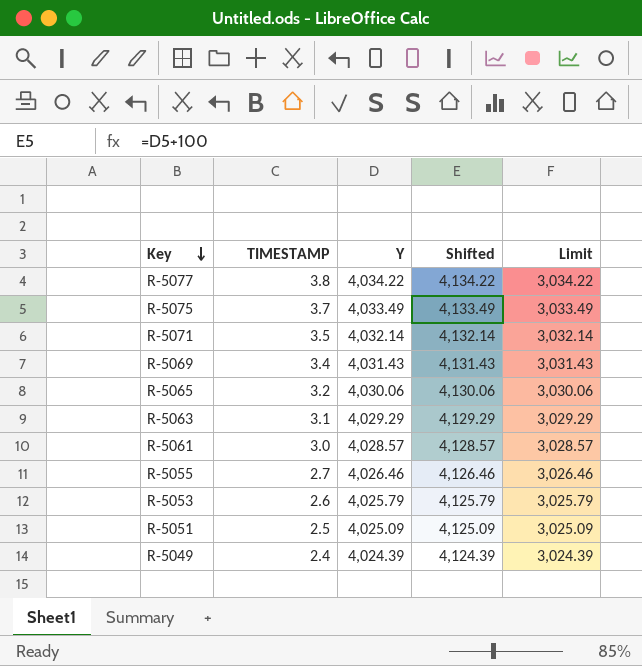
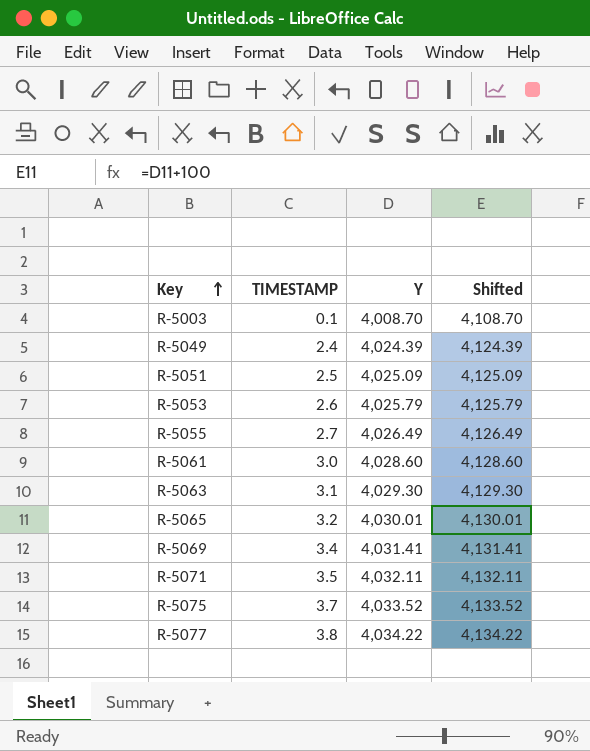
row order: Key descending -> Key ascending
column Limit | formula: [Y] - 1000 -> none
row R-5003: none -> 0.1 | 4,008.70 | 4,108.70
R-5055 | Y: 4,026.46 -> 4,026.49
R-5055 | Shifted: 4,126.46 -> 4,126.49
R-5061 | Y: 4,028.57 -> 4,028.60
R-5061 | Shifted: 4,128.57 -> 4,128.60
R-5063 | Y: 4,029.29 -> 4,029.30
R-5063 | Shifted: 4,129.29 -> 4,129.30
R-5065 | Y: 4,030.06 -> 4,030.01
R-5065 | Shifted: 4,130.06 -> 4,130.01
R-5069 | Y: 4,031.43 -> 4,031.41
R-5069 | Shifted: 4,131.43 -> 4,131.41
R-5071 | Y: 4,032.14 -> 4,032.11
R-5071 | Shifted: 4,132.14 -> 4,132.11
R-5075 | Y: 4,033.49 -> 4,033.52
R-5075 | Shifted: 4,133.49 -> 4,133.52

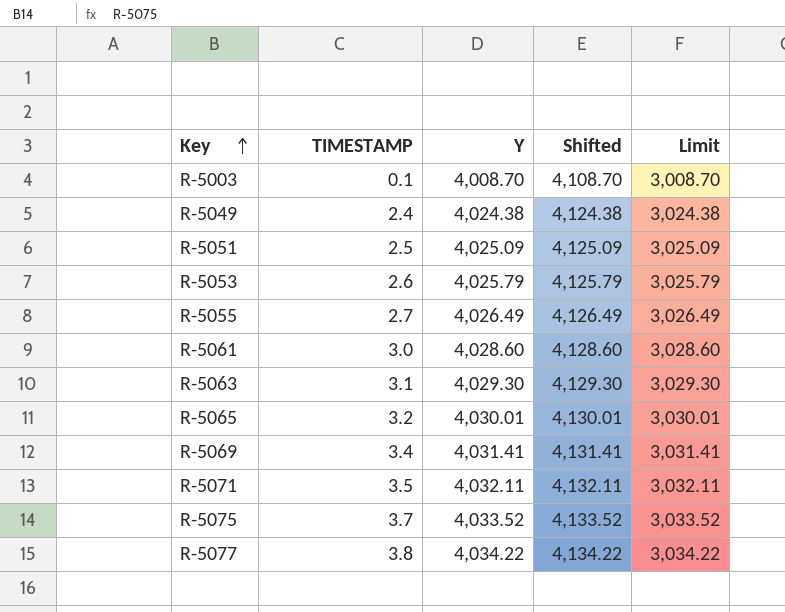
column Limit | formula: none -> [Y] - 1000
R-5049 | Y: 4,024.39 -> 4,024.38
R-5049 | Shifted: 4,124.39 -> 4,124.38

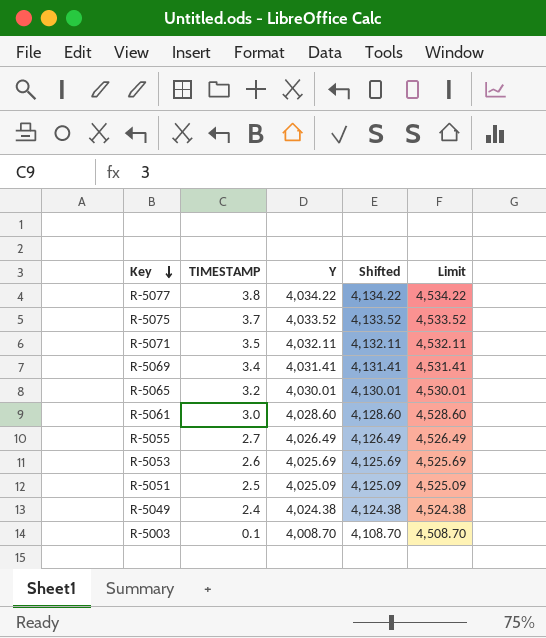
row order: Key ascending -> Key descending
column Limit | formula: [Y] - 1000 -> [Y] + 500
row R-5063: 3.1 | 4,029.30 | 4,129.30 | 3,029.30 -> none
R-5053 | Y: 4,025.79 -> 4,025.69
R-5053 | Shifted: 4,125.79 -> 4,125.69

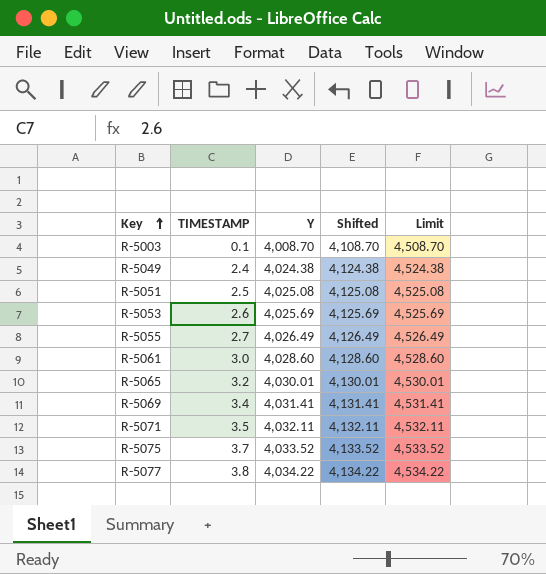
row order: Key descending -> Key ascending
R-5051 | Y: 4,025.09 -> 4,025.08
R-5051 | Shifted: 4,125.09 -> 4,125.08
R-5051 | Limit: 4,525.09 -> 4,525.08

